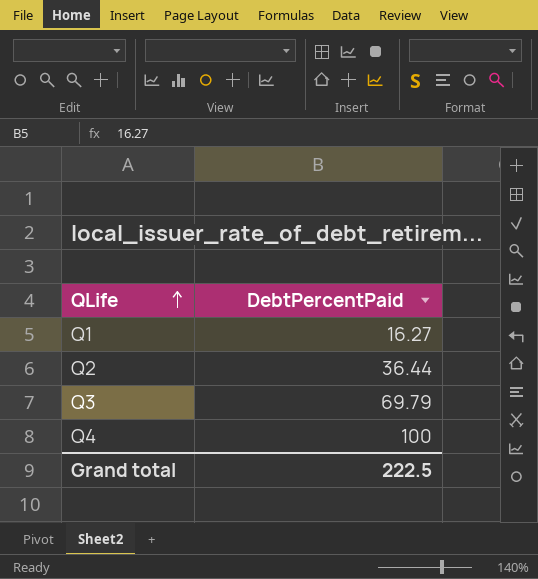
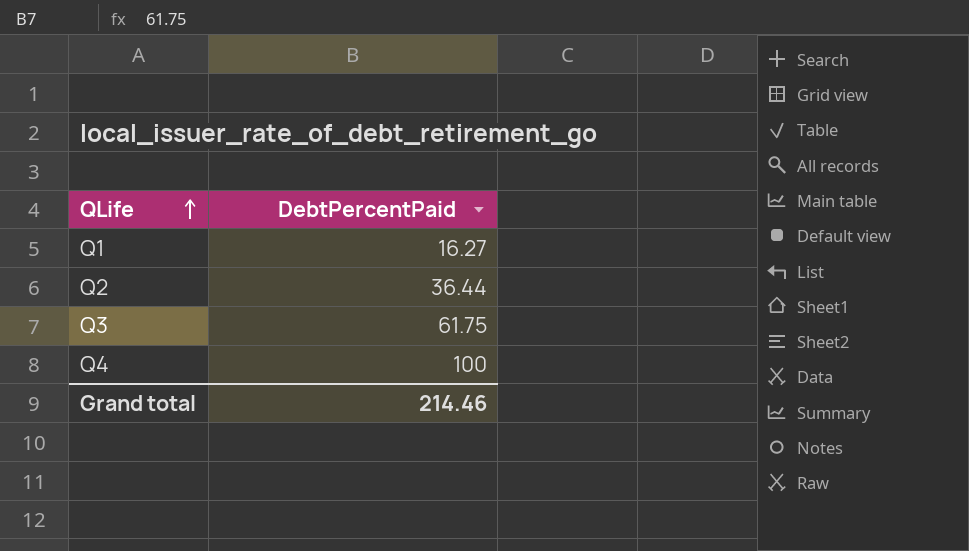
Q3 | DebtPercentPaid: 69.79 -> 61.75
Grand total | DebtPercentPaid: 222.5 -> 214.46

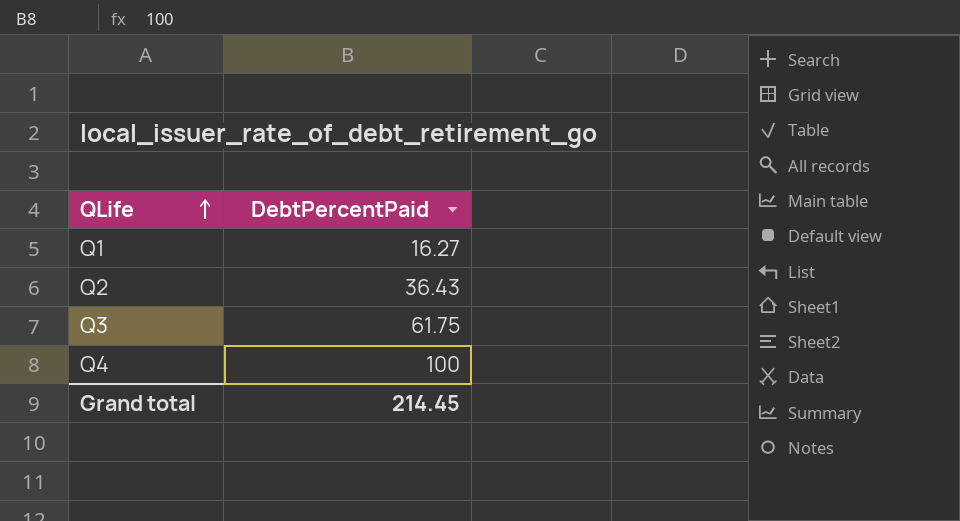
Q2 | DebtPercentPaid: 36.44 -> 36.43
Grand total | DebtPercentPaid: 214.46 -> 214.45

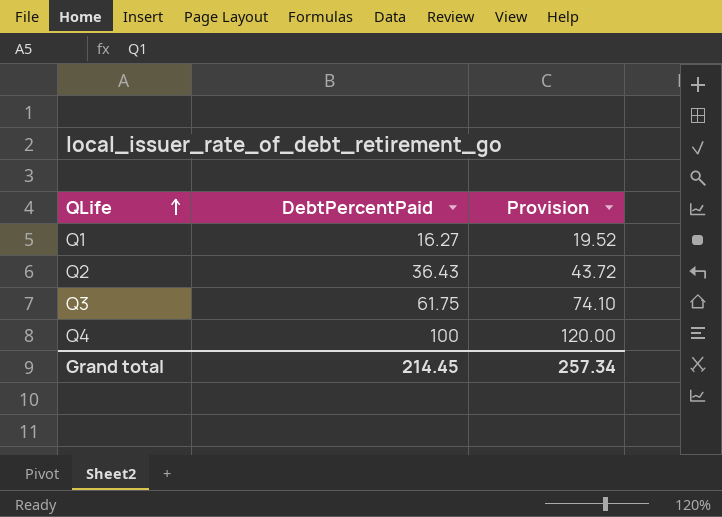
column Provision | formula: none -> [DebtPercentPaid] * 1.2

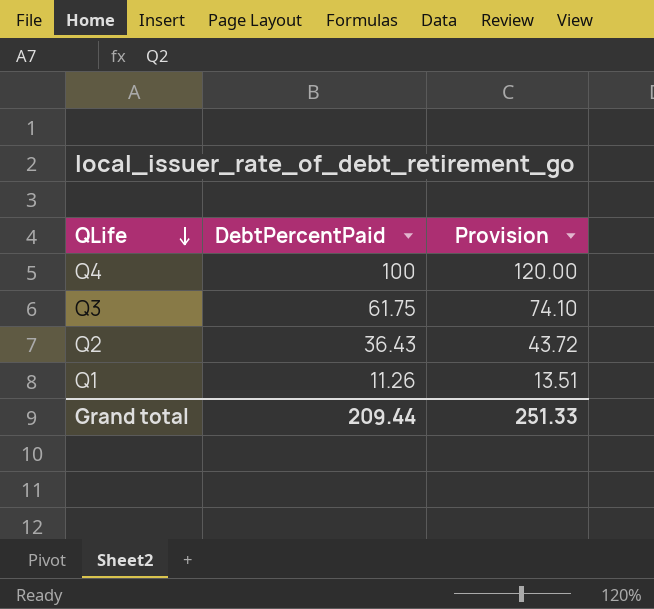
row order: QLife ascending -> QLife descending
Q1 | DebtPercentPaid: 16.27 -> 11.26
Q1 | Provision: 19.52 -> 13.51
Grand total | DebtPercentPaid: 214.45 -> 209.44
Grand total | Provision: 257.34 -> 251.33

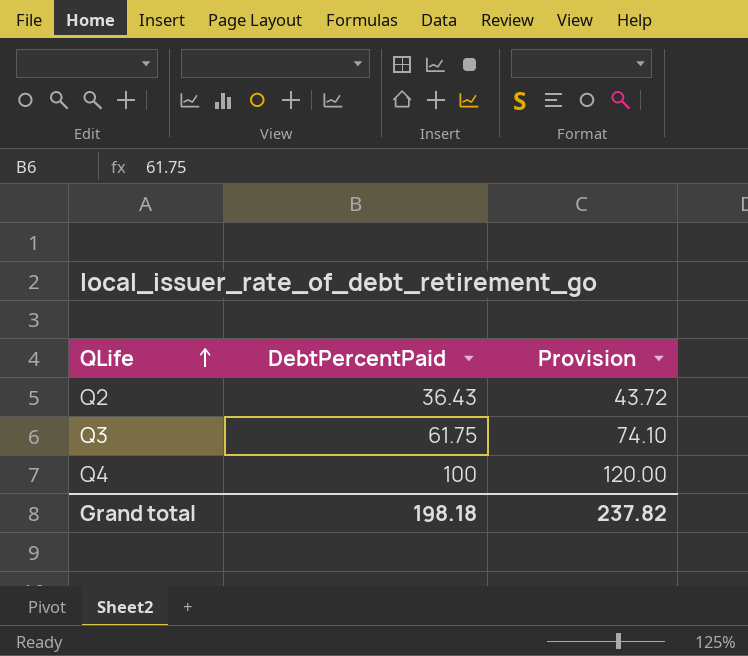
row order: QLife descending -> QLife ascending
row Q1: 11.26 | 13.51 -> none
Grand total | DebtPercentPaid: 209.44 -> 198.18
Grand total | Provision: 251.33 -> 237.82

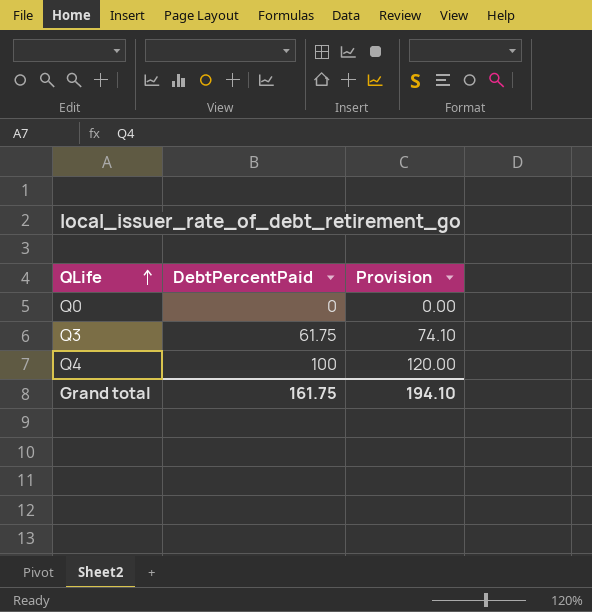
row Q2: 36.43 | 43.72 -> none
row Q0: none -> 0 | 0.00
Grand total | DebtPercentPaid: 198.18 -> 161.75
Grand total | Provision: 237.82 -> 194.10

